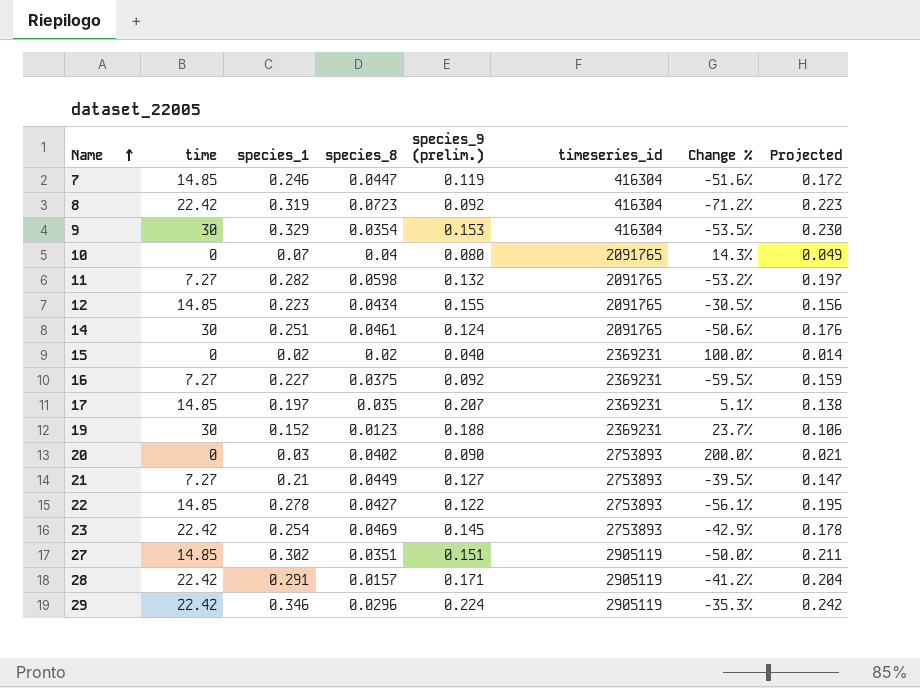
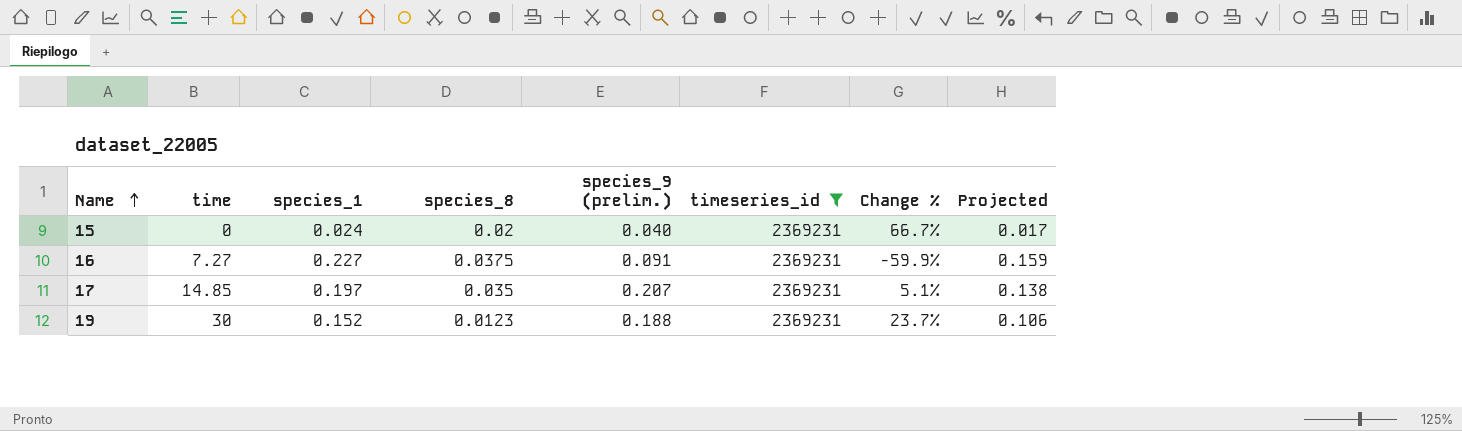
filter: none -> timeseries_id = 2369231
15 | species_1: 0.02 -> 0.024
15 | Change %: 100.0% -> 66.7%
15 | Projected: 0.014 -> 0.017
16 | species_9 (prelim.): 0.092 -> 0.091
16 | Change %: -59.5% -> -59.9%

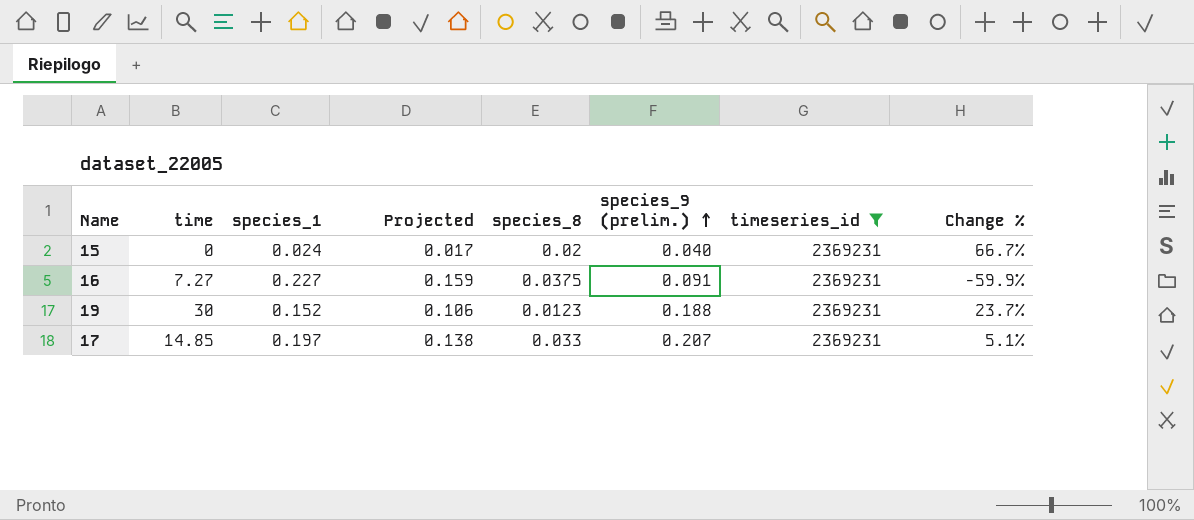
row order: Name ascending -> species_9 (prelim.) ascending
column Projected | position: 8 -> 4
17 | species_8: 0.035 -> 0.033

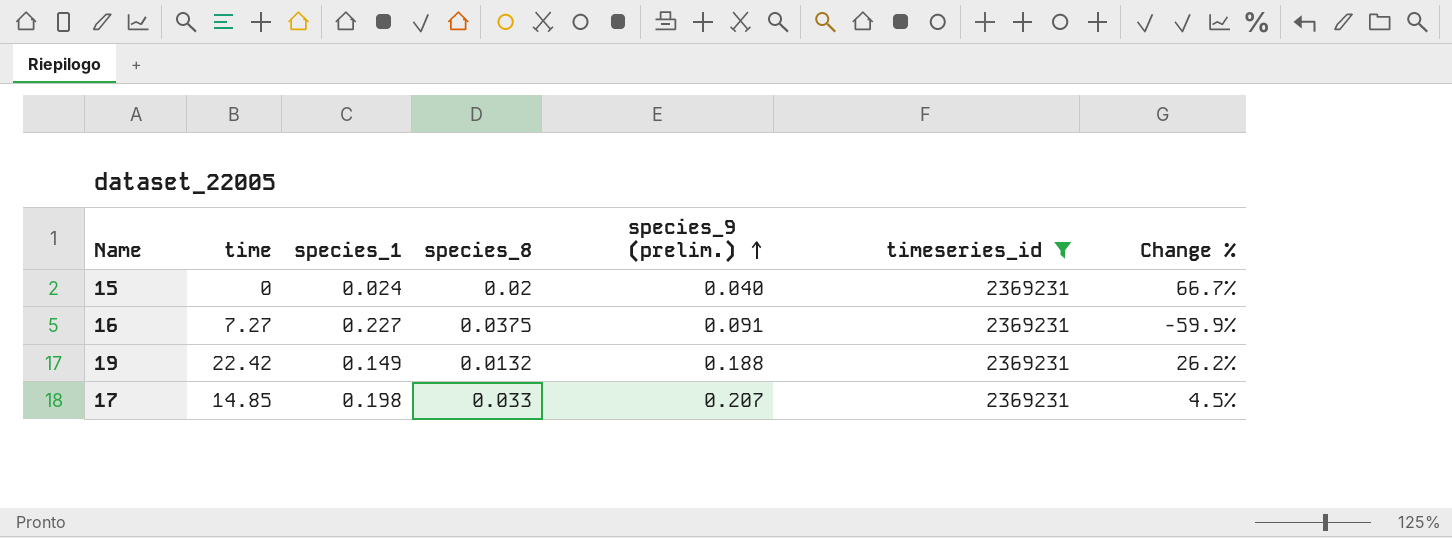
column Projected | formula: [species_1] * 0.7 -> none
19 | time: 30 -> 22.42
19 | species_1: 0.152 -> 0.149
19 | species_8: 0.0123 -> 0.0132
19 | Change %: 23.7% -> 26.2%
17 | species_1: 0.197 -> 0.198
17 | Change %: 5.1% -> 4.5%

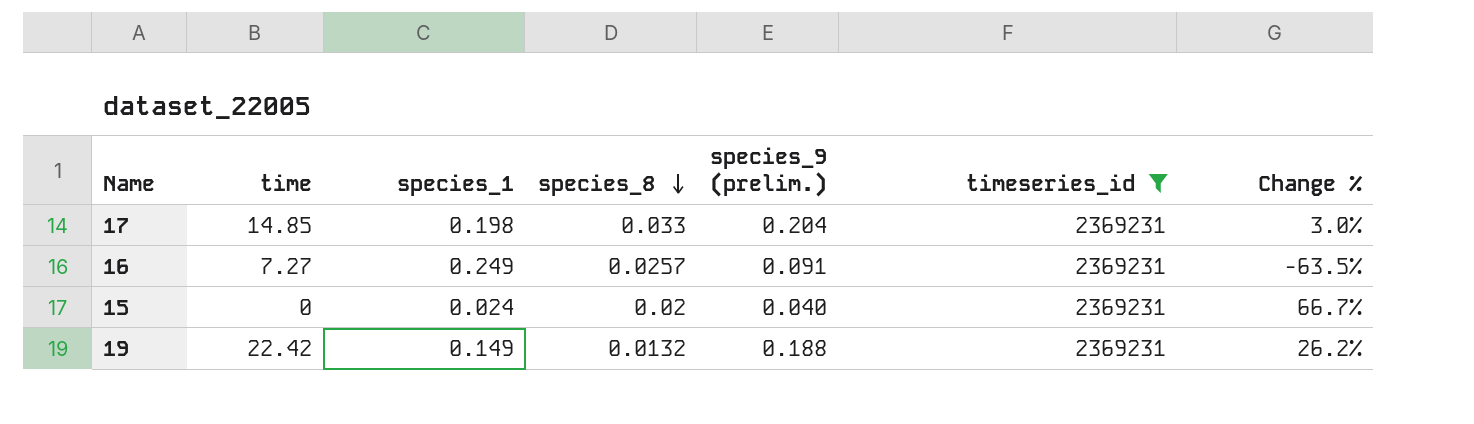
row order: species_9 (prelim.) ascending -> species_8 descending
17 | species_9 (prelim.): 0.207 -> 0.204
17 | Change %: 4.5% -> 3.0%
16 | species_1: 0.227 -> 0.249
16 | species_8: 0.0375 -> 0.0257
16 | Change %: -59.9% -> -63.5%

